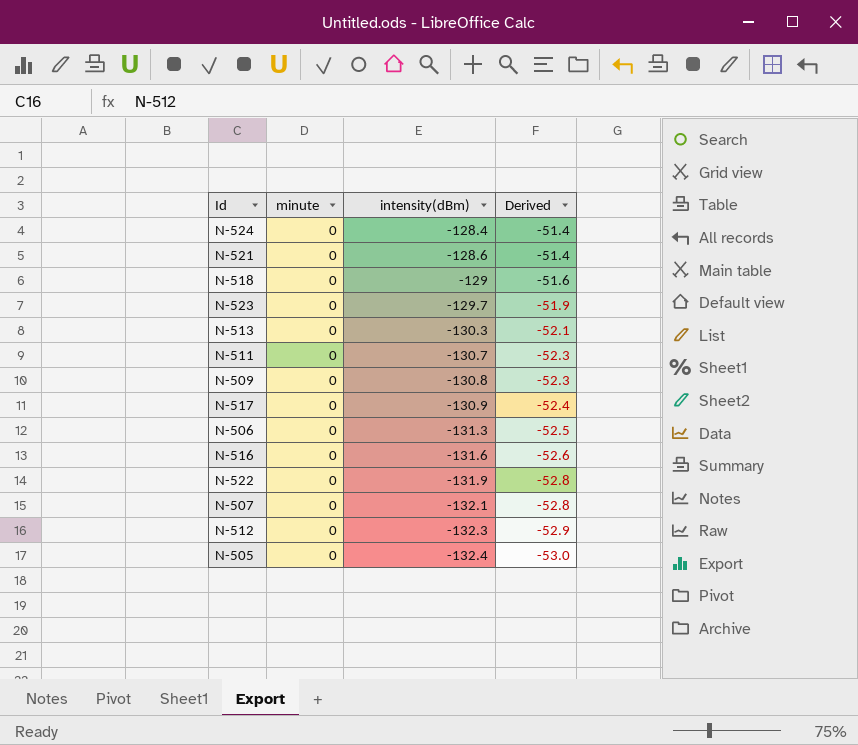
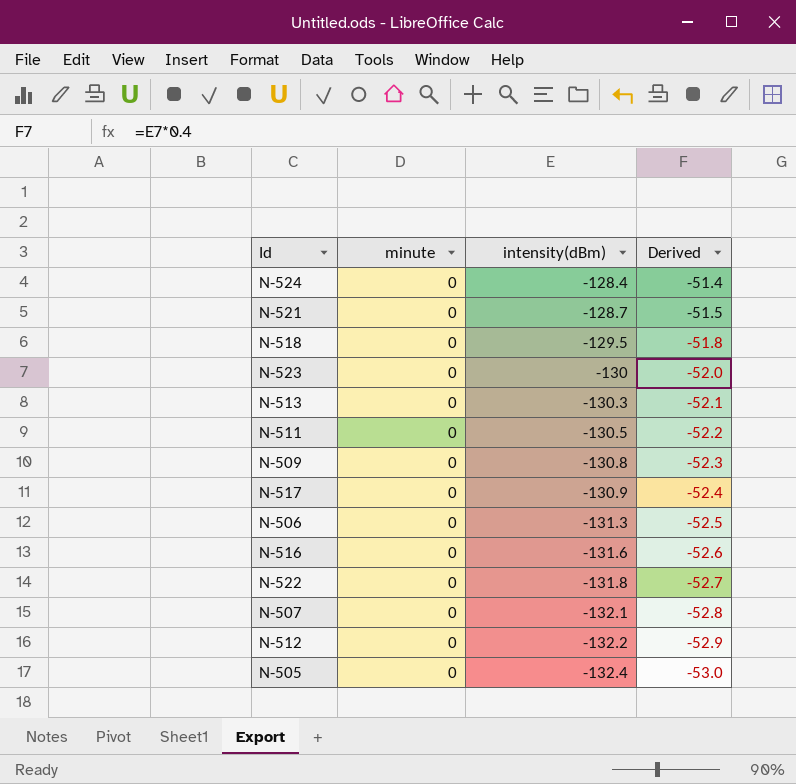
N-521 | intensity(dBm): -128.6 -> -128.7
N-521 | Derived: -51.4 -> -51.5
N-518 | intensity(dBm): -129 -> -129.5
N-518 | Derived: -51.6 -> -51.8
N-523 | intensity(dBm): -129.7 -> -130
N-523 | Derived: -51.9 -> -52.0
N-511 | intensity(dBm): -130.7 -> -130.5
N-511 | Derived: -52.3 -> -52.2
N-522 | intensity(dBm): -131.9 -> -131.8
N-522 | Derived: -52.8 -> -52.7
N-512 | intensity(dBm): -132.3 -> -132.2

